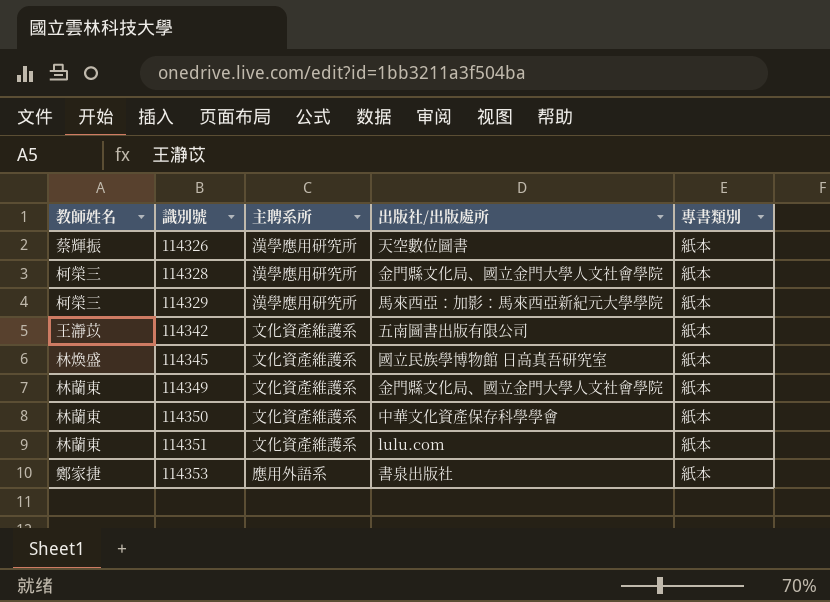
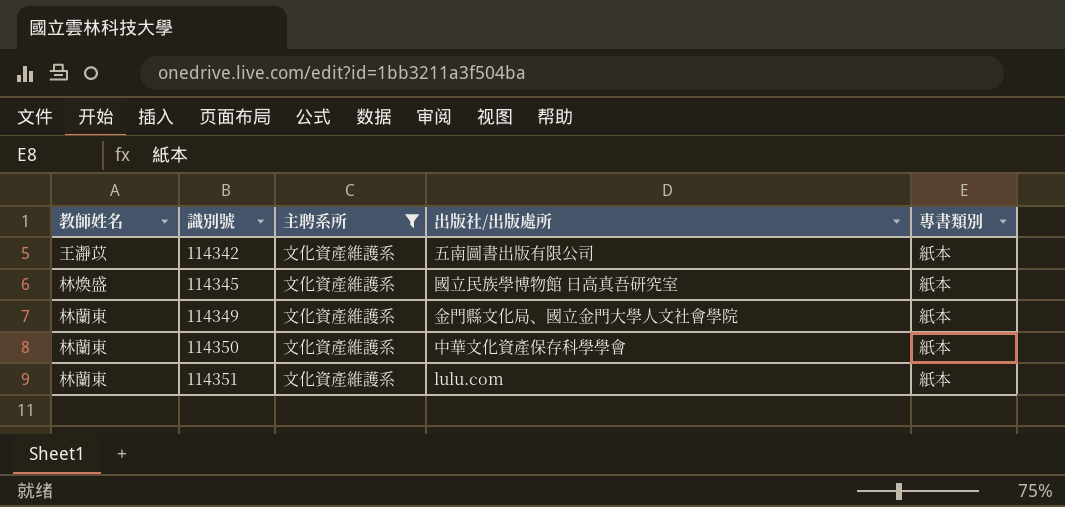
filter: none -> 主聘系所 = 文化資產維護系

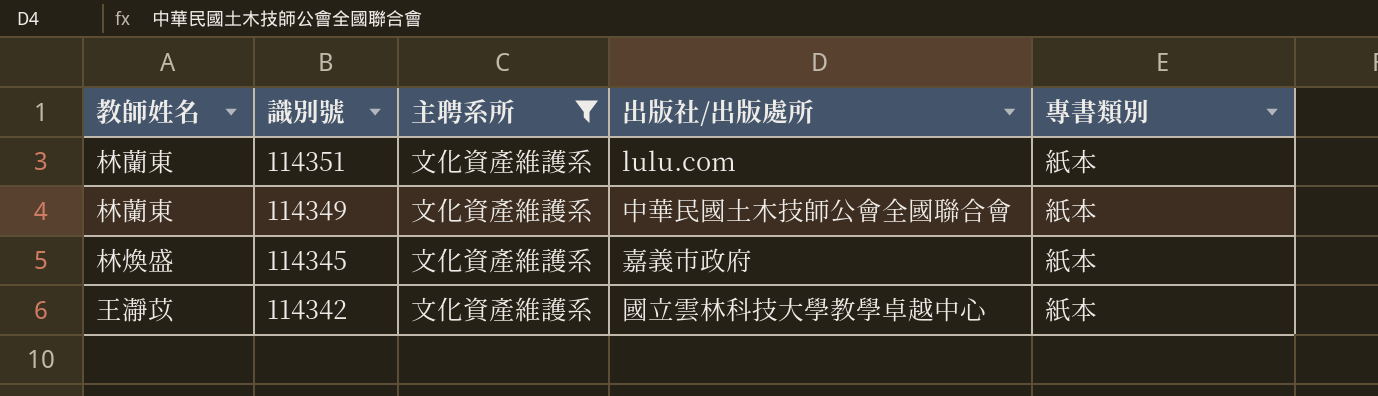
row order: 識別號 ascending -> 識別號 descending
row 114350: 林蘭東 | 文化資產維護系 | 中華文化資產保存科學學會 | 紙本 -> none
114349 | 出版社/出版處所: 金門縣文化局、國立金門大學人文社會學院 -> 中華民國土木技師公會全國聯合會
114345 | 出版社/出版處所: 國立民族學博物館 日高真吾研究室 -> 嘉義市政府
114342 | 出版社/出版處所: 五南圖書出版有限公司 -> 國立雲林科技大學教學卓越中心

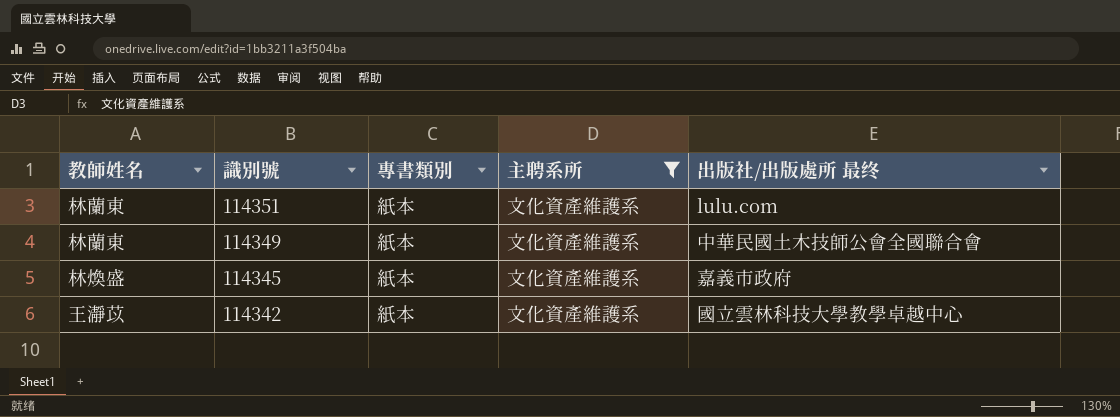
column 專書類別 | position: 5 -> 3
column name: 出版社/出版處所 -> 出版社/出版處所 最终

